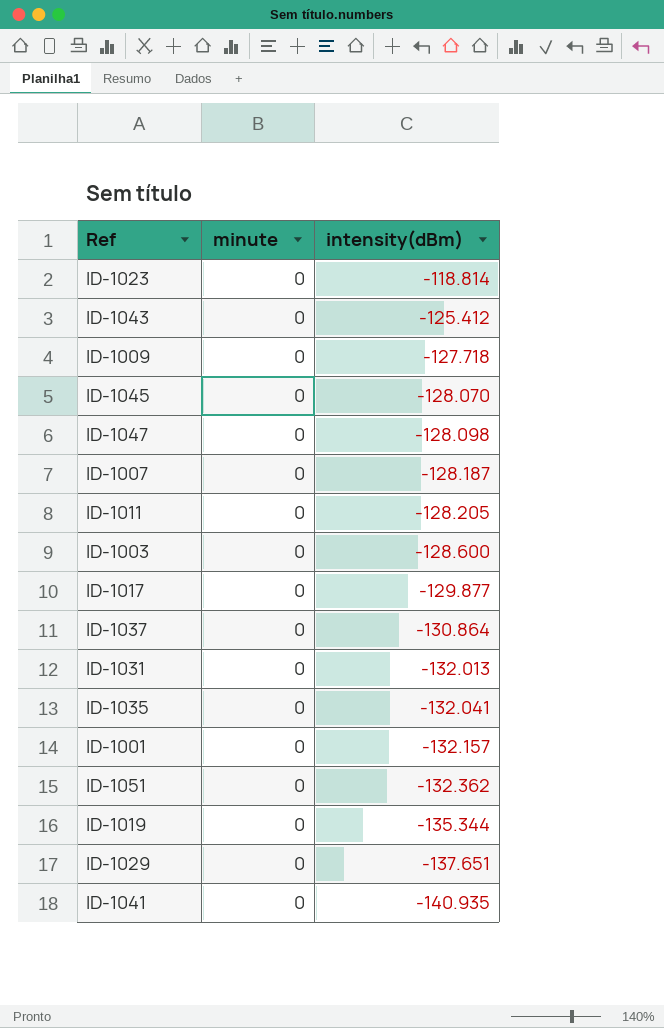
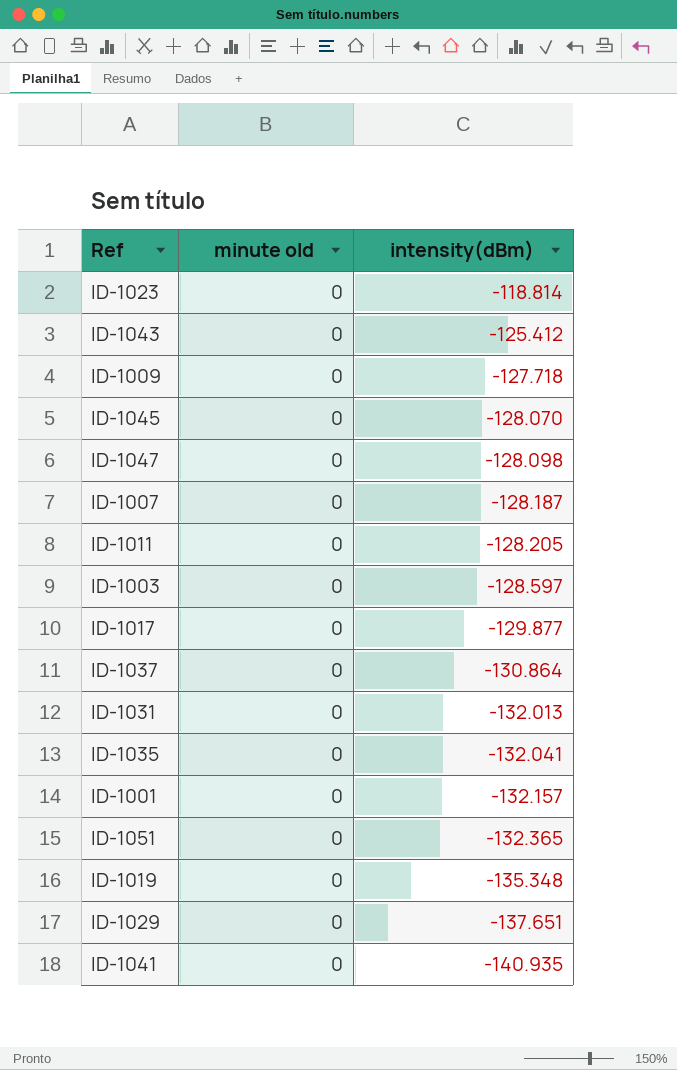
column name: minute -> minute old
ID-1003 | intensity(dBm): -128.600 -> -128.597
ID-1051 | intensity(dBm): -132.362 -> -132.365
ID-1019 | intensity(dBm): -135.344 -> -135.348

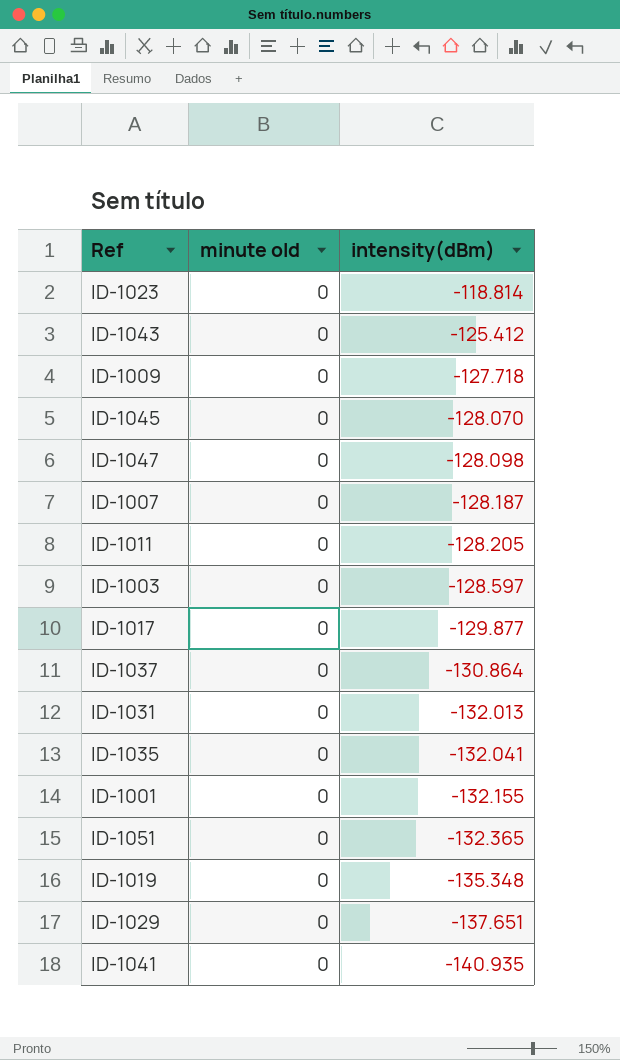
ID-1001 | intensity(dBm): -132.157 -> -132.155

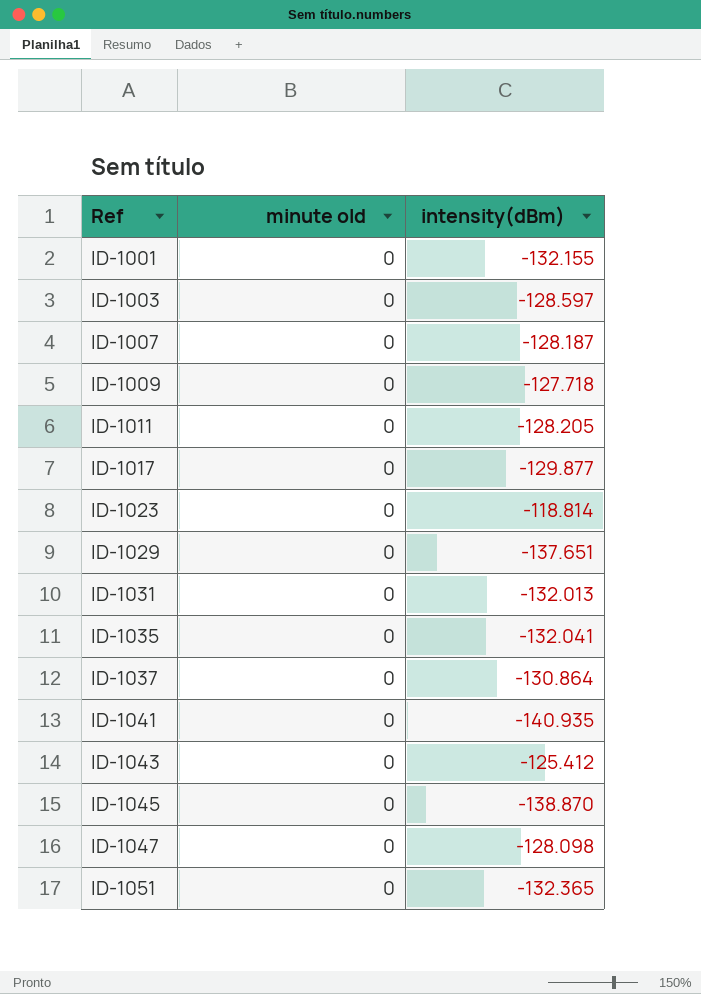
row order: intensity(dBm) descending -> Ref ascending
row ID-1019: 0 | -135.348 -> none
ID-1045 | intensity(dBm): -128.070 -> -138.870

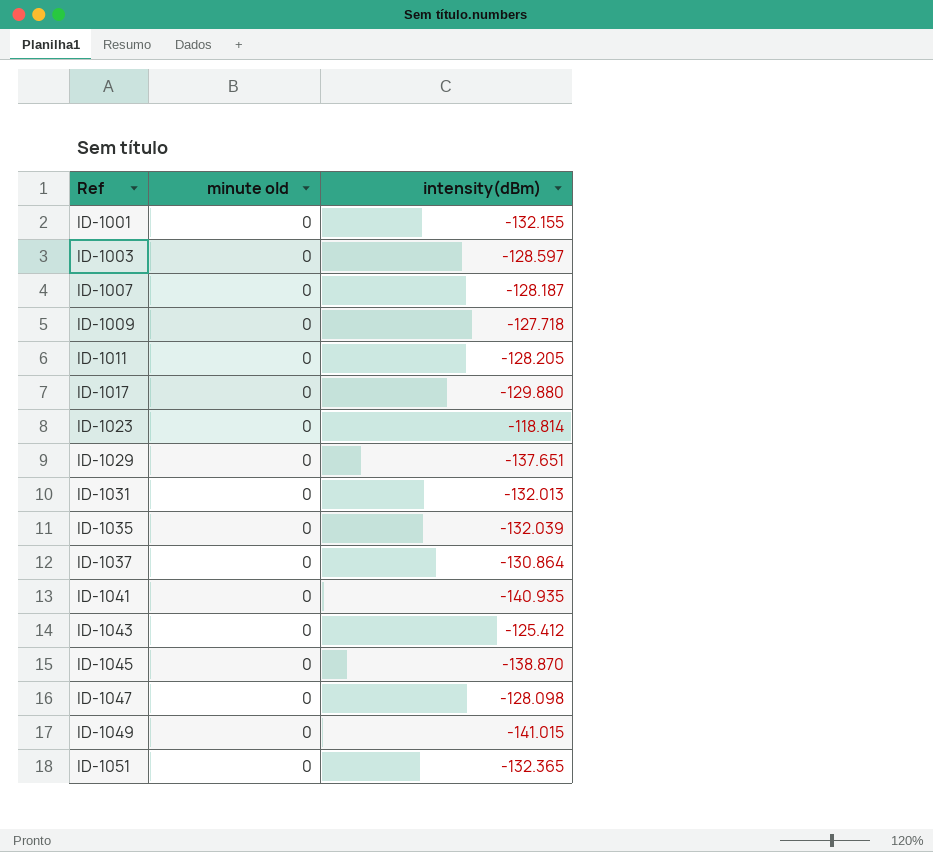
ID-1017 | intensity(dBm): -129.877 -> -129.880
ID-1035 | intensity(dBm): -132.041 -> -132.039
row ID-1049: none -> 0 | -141.015

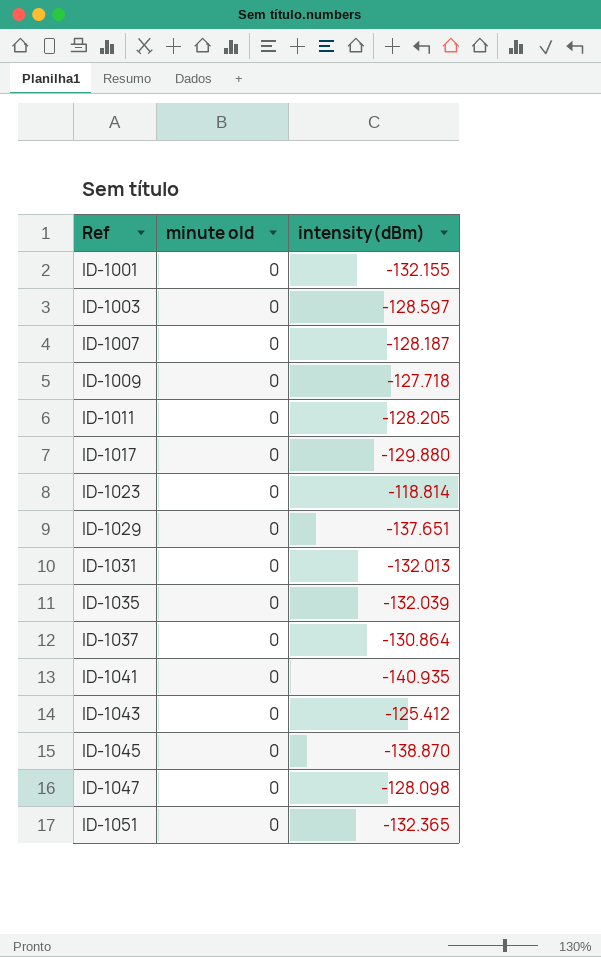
row ID-1049: 0 | -141.015 -> none

